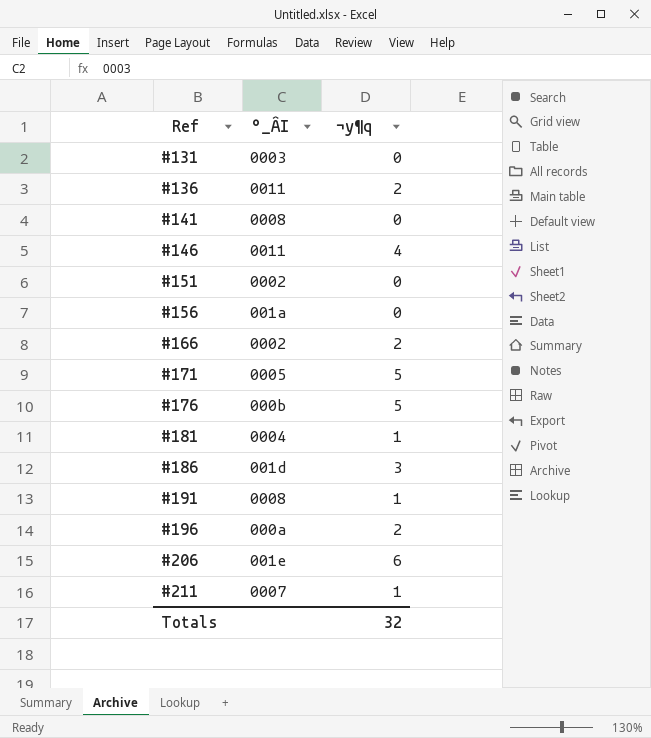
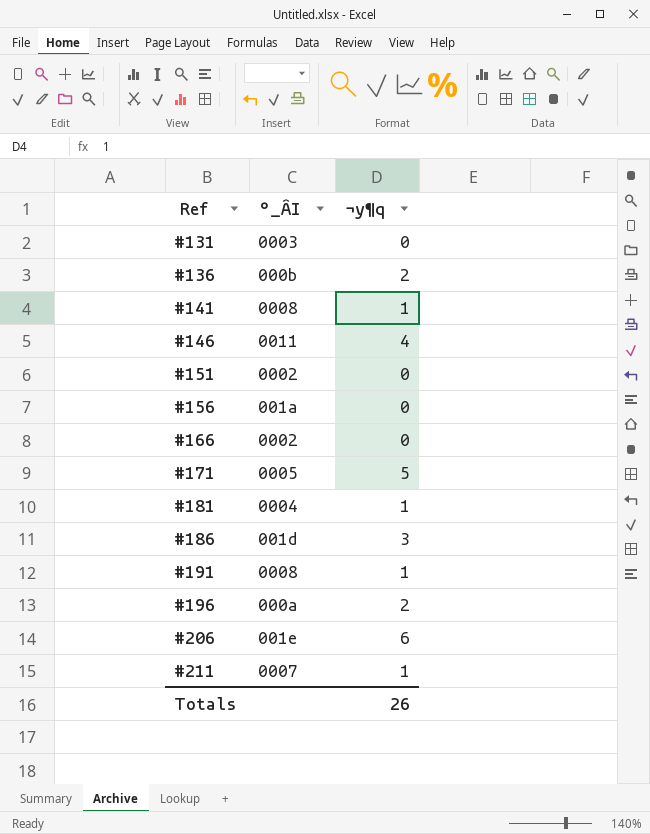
row #176: 000b | 5 -> none
#136 | °_ÂI: 0011 -> 000b
#141 | ¬y¶q: 0 -> 1
#166 | ¬y¶q: 2 -> 0
Totals | ¬y¶q: 32 -> 26

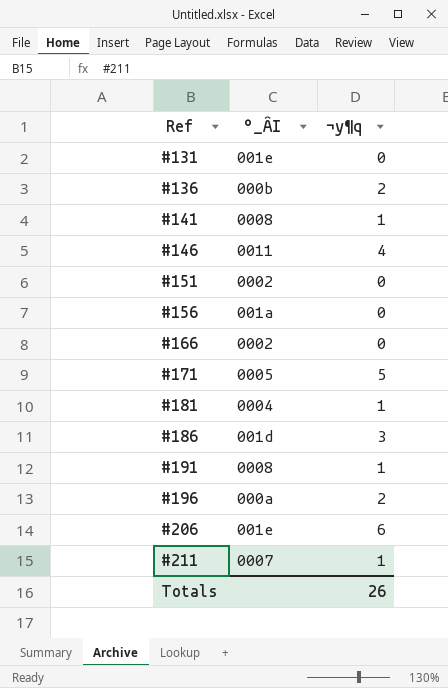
#131 | °_ÂI: 0003 -> 001e

